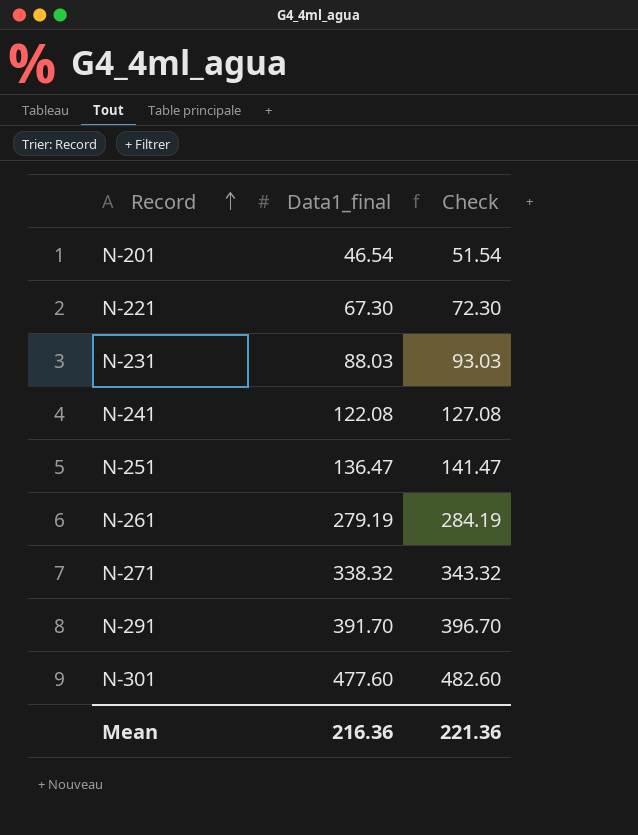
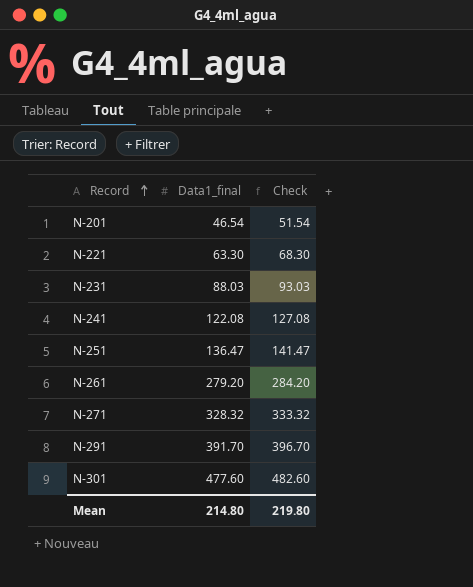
N-221 | Data1_final: 67.30 -> 63.30
N-221 | Check: 72.30 -> 68.30
N-261 | Data1_final: 279.19 -> 279.20
N-261 | Check: 284.19 -> 284.20
N-271 | Data1_final: 338.32 -> 328.32
N-271 | Check: 343.32 -> 333.32
Mean | Data1_final: 216.36 -> 214.80
Mean | Check: 221.36 -> 219.80

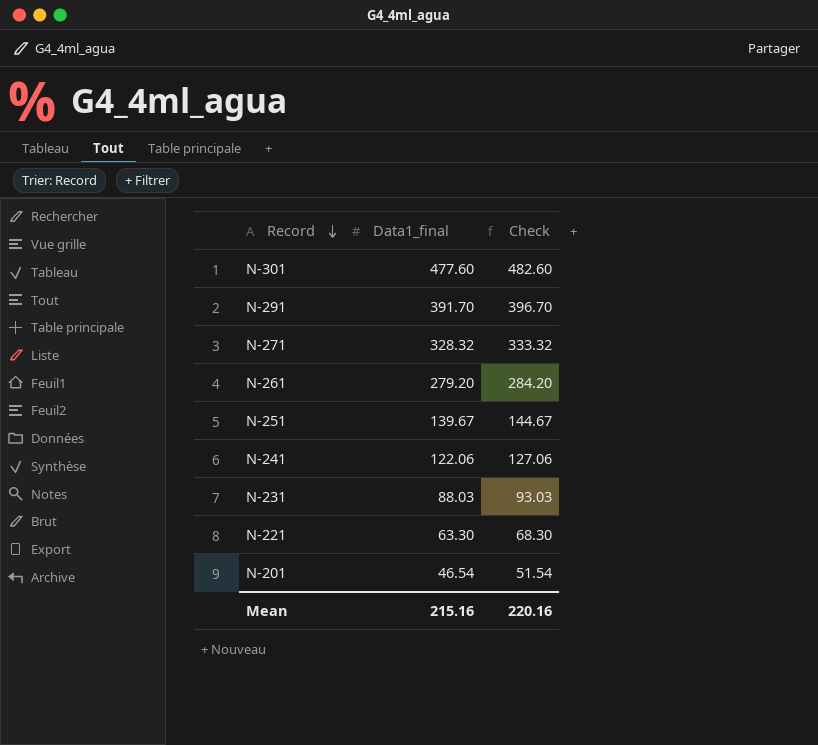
row order: Record ascending -> Record descending
N-251 | Data1_final: 136.47 -> 139.67
N-251 | Check: 141.47 -> 144.67
N-241 | Data1_final: 122.08 -> 122.06
N-241 | Check: 127.08 -> 127.06
Mean | Data1_final: 214.80 -> 215.16
Mean | Check: 219.80 -> 220.16

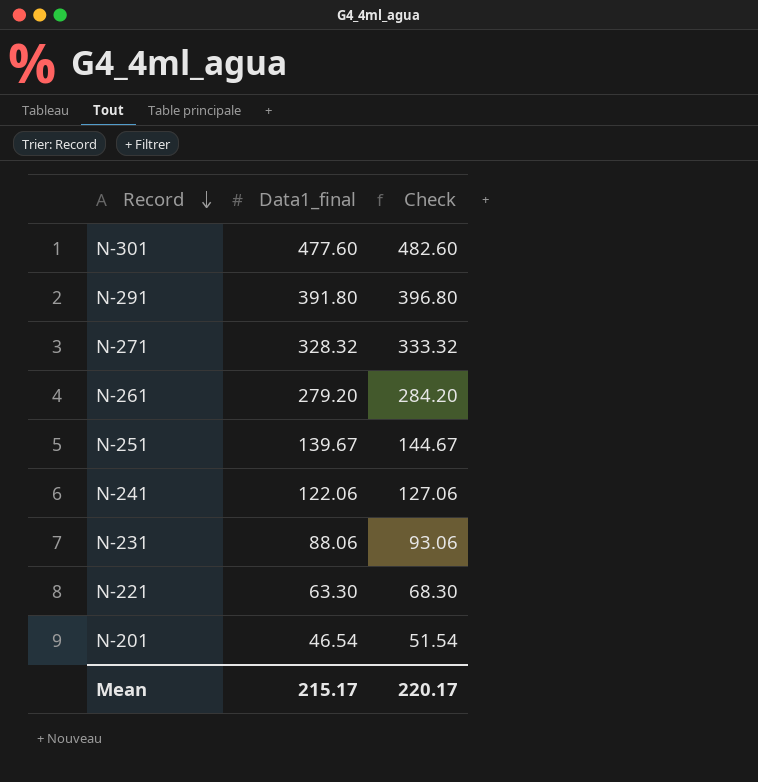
N-291 | Data1_final: 391.70 -> 391.80
N-291 | Check: 396.70 -> 396.80
N-231 | Data1_final: 88.03 -> 88.06
N-231 | Check: 93.03 -> 93.06
Mean | Data1_final: 215.16 -> 215.17
Mean | Check: 220.16 -> 220.17

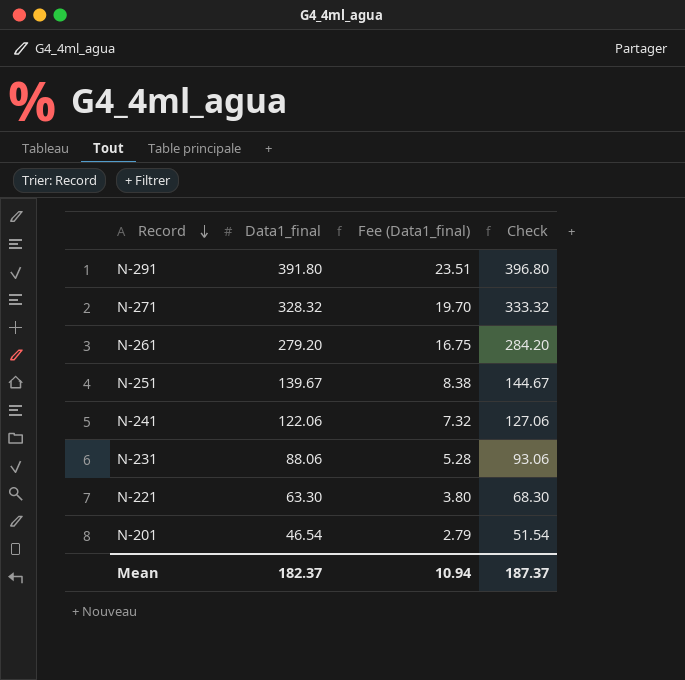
column Fee (Data1_final) | formula: none -> [Data1_final] * 0.06
row N-301: 477.60 | 482.60 -> none
Mean | Data1_final: 215.17 -> 182.37
Mean | Check: 220.17 -> 187.37

